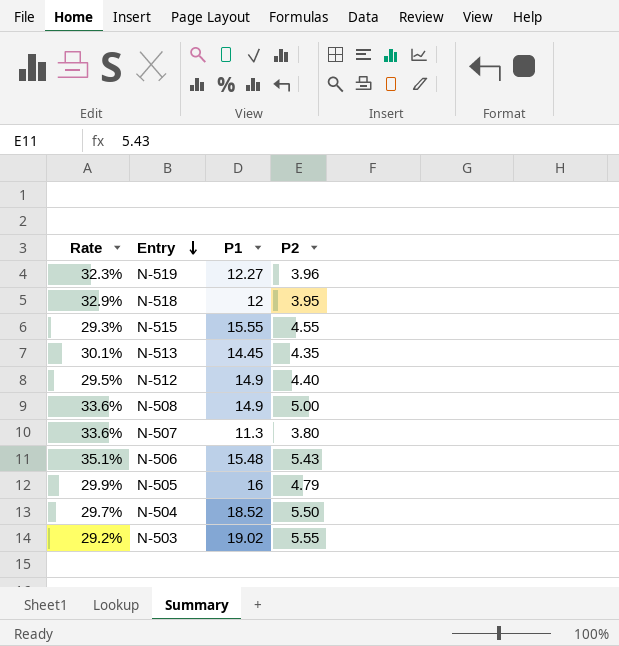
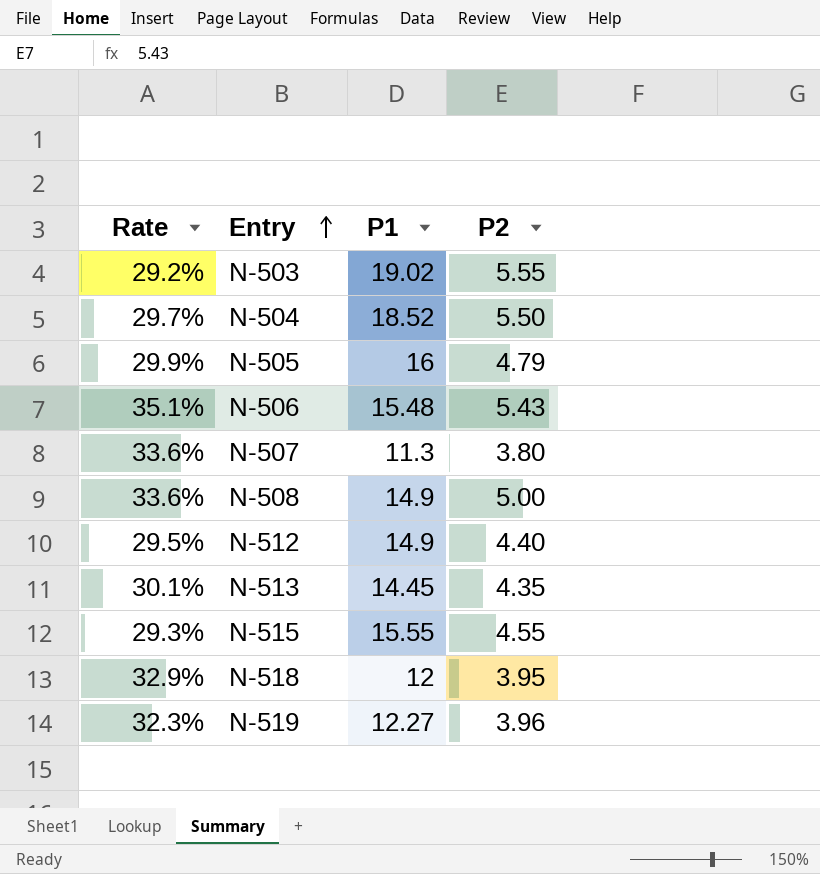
row order: Entry descending -> Entry ascending

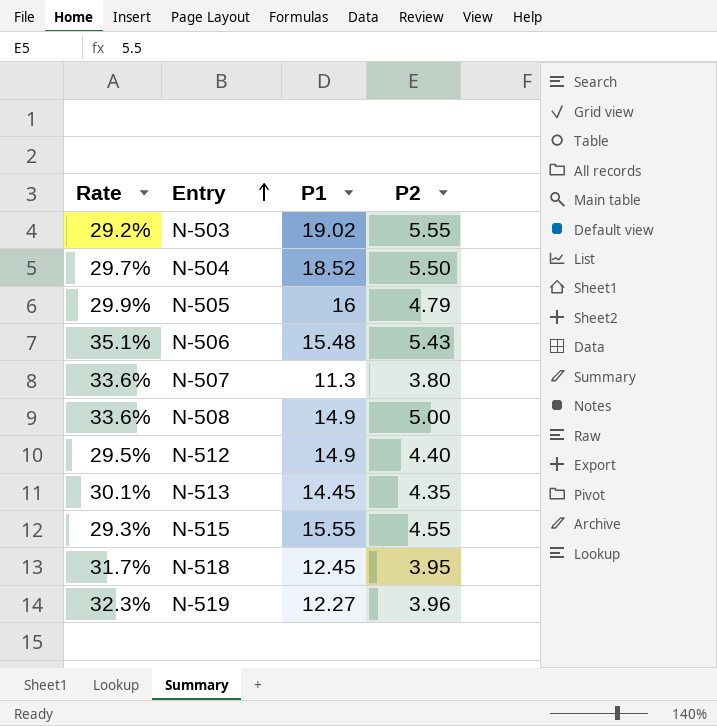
N-518 | Rate: 32.9% -> 31.7%
N-518 | P1: 12 -> 12.45

